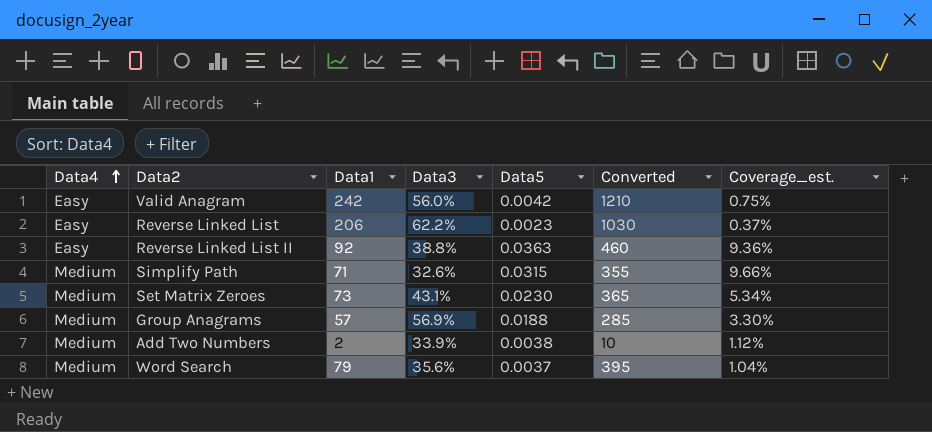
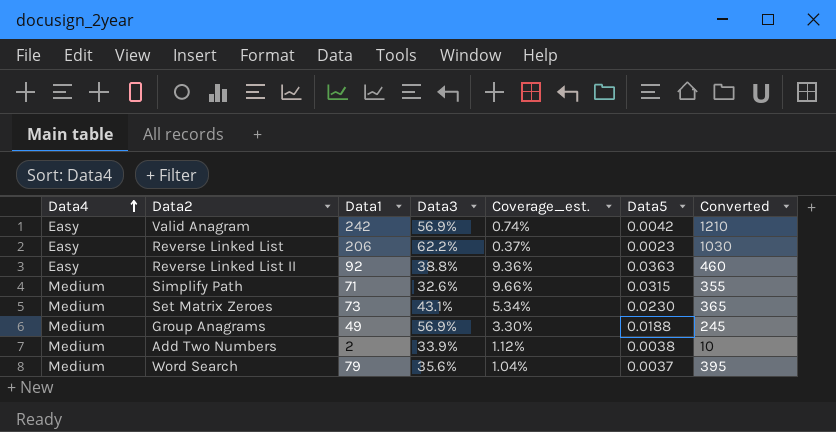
column Coverage_est. | position: 7 -> 5
Valid Anagram | Data3: 56.0% -> 56.9%
Valid Anagram | Coverage_est.: 0.75% -> 0.74%
Group Anagrams | Data1: 57 -> 49
Group Anagrams | Converted: 285 -> 245

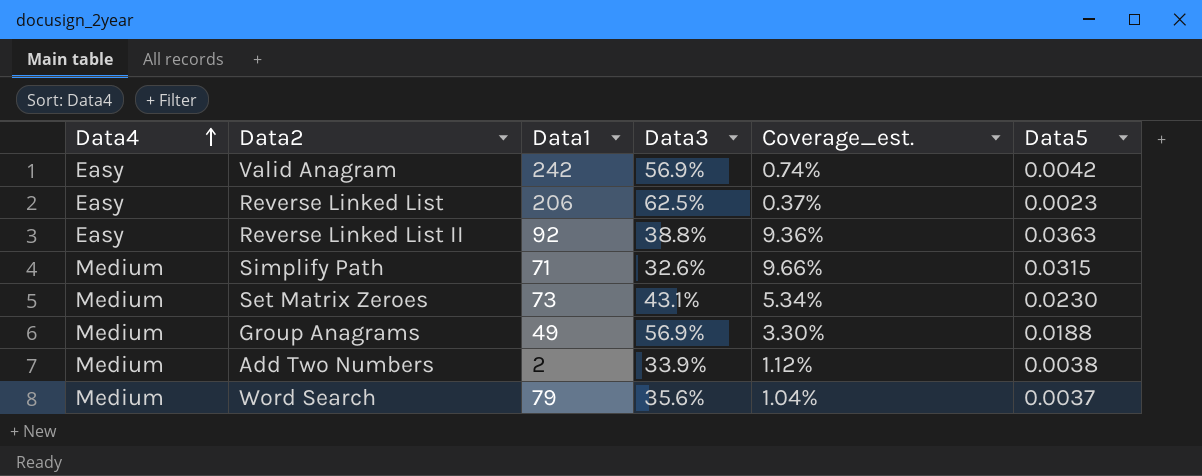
column Converted | formula: [Data1] * 5 -> none
Reverse Linked List | Data3: 62.2% -> 62.5%

